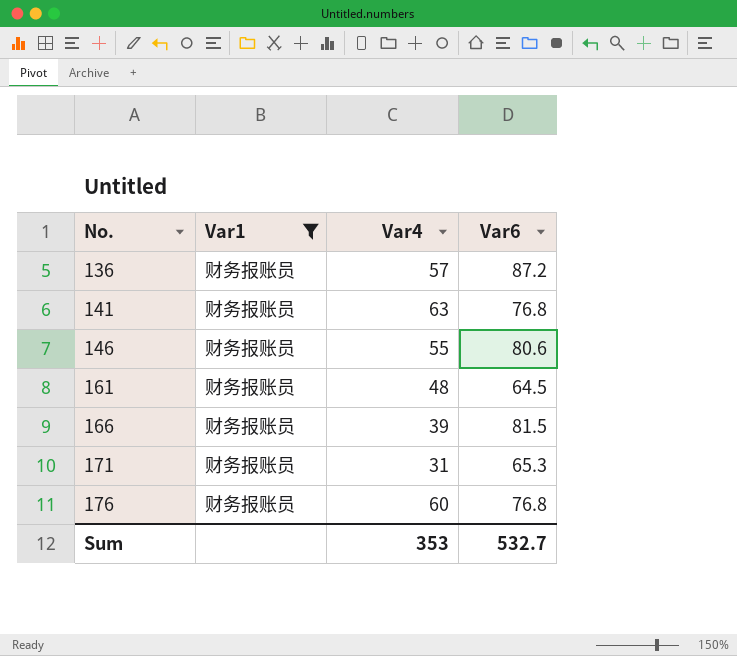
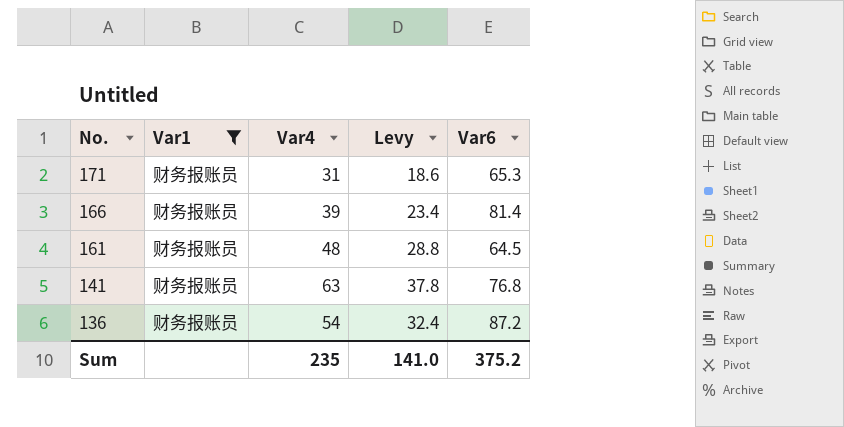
row order: No. ascending -> No. descending
column Levy | formula: none -> [Var4] * 0.6
row 146: 财务报账员 | 55 | 80.6 -> none
row 176: 财务报账员 | 60 | 76.8 -> none
166 | Var6: 81.5 -> 81.4
136 | Var4: 57 -> 54
Sum | Var4: 353 -> 235
Sum | Var6: 532.7 -> 375.2

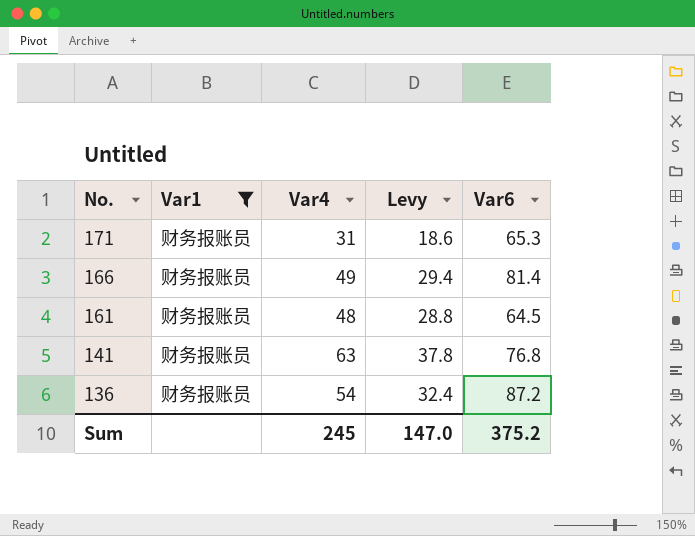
166 | Var4: 39 -> 49
166 | Levy: 23.4 -> 29.4
Sum | Var4: 235 -> 245
Sum | Levy: 141.0 -> 147.0

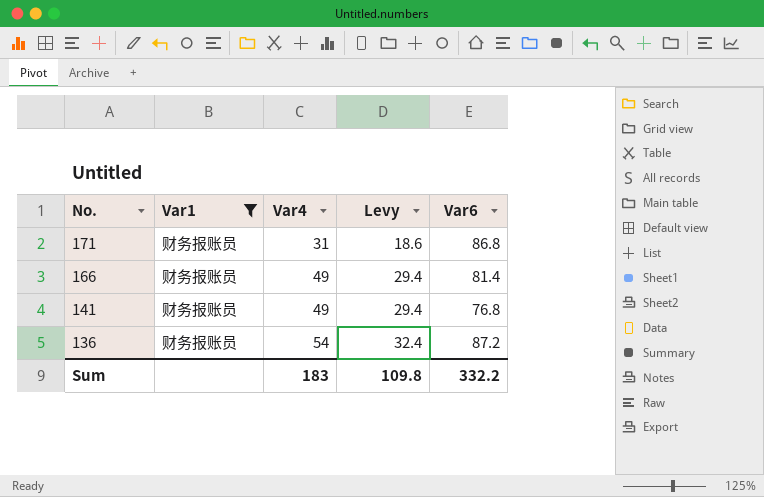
row 161: 财务报账员 | 48 | 28.8 | 64.5 -> none
171 | Var6: 65.3 -> 86.8
141 | Var4: 63 -> 49
141 | Levy: 37.8 -> 29.4
Sum | Var4: 245 -> 183
Sum | Levy: 147.0 -> 109.8
Sum | Var6: 375.2 -> 332.2

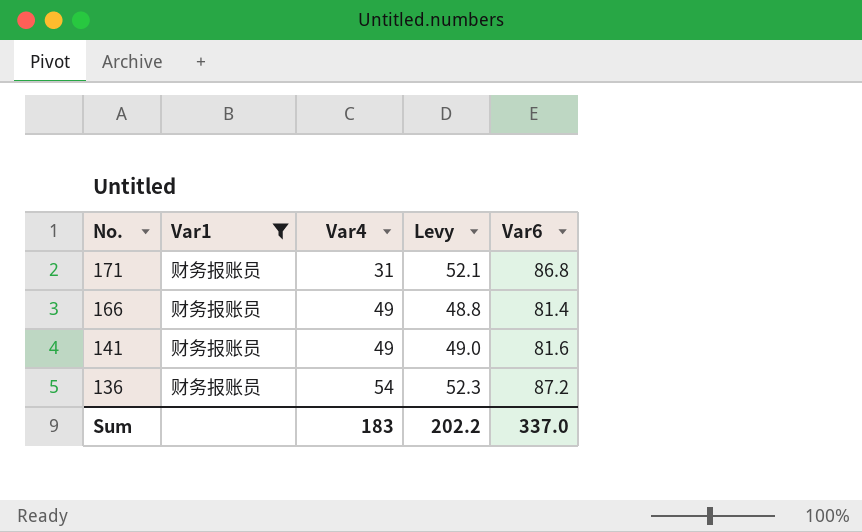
column Levy | formula: [Var4] * 0.6 -> [Var6] * 0.6
141 | Var6: 76.8 -> 81.6
Sum | Levy: 109.8 -> 202.2
Sum | Var6: 332.2 -> 337.0

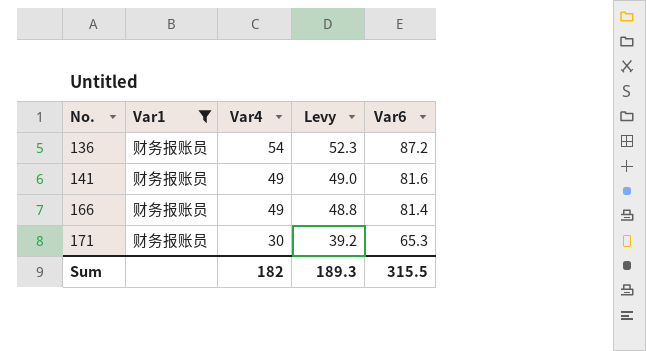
row order: No. descending -> No. ascending
171 | Var4: 31 -> 30
171 | Levy: 52.1 -> 39.2
171 | Var6: 86.8 -> 65.3
Sum | Var4: 183 -> 182
Sum | Levy: 202.2 -> 189.3
Sum | Var6: 337.0 -> 315.5

